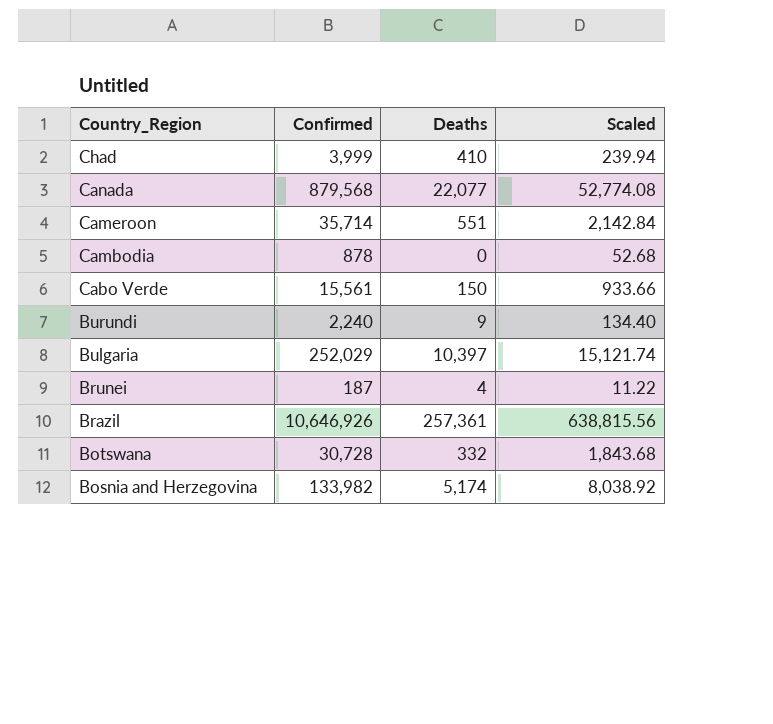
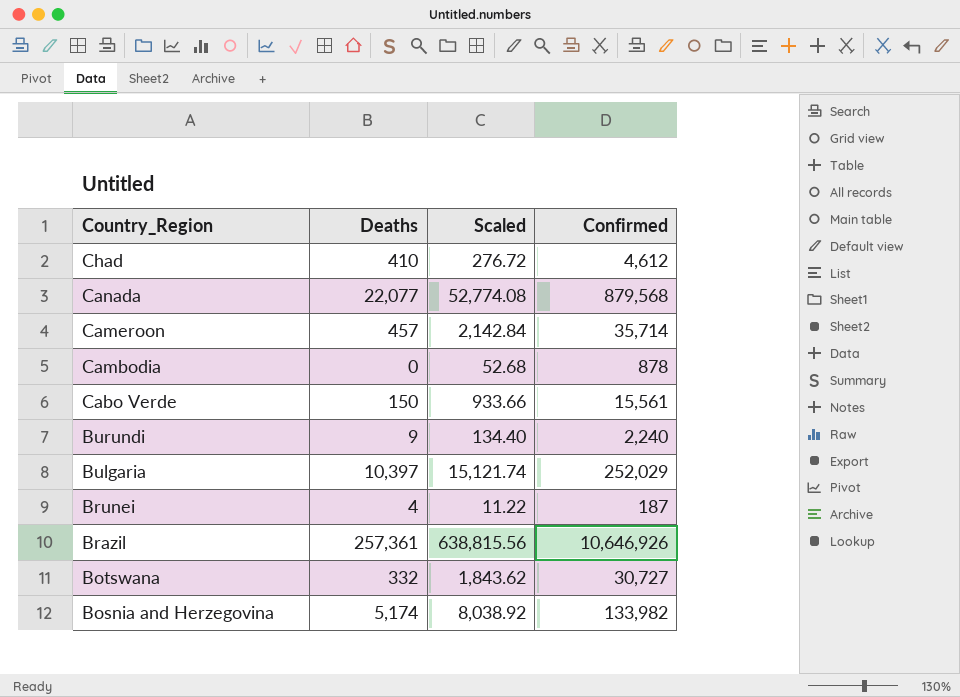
column Confirmed | position: 2 -> 4
Chad | Scaled: 239.94 -> 276.72
Chad | Confirmed: 3,999 -> 4,612
Cameroon | Deaths: 551 -> 457
Botswana | Scaled: 1,843.68 -> 1,843.62
Botswana | Confirmed: 30,728 -> 30,727

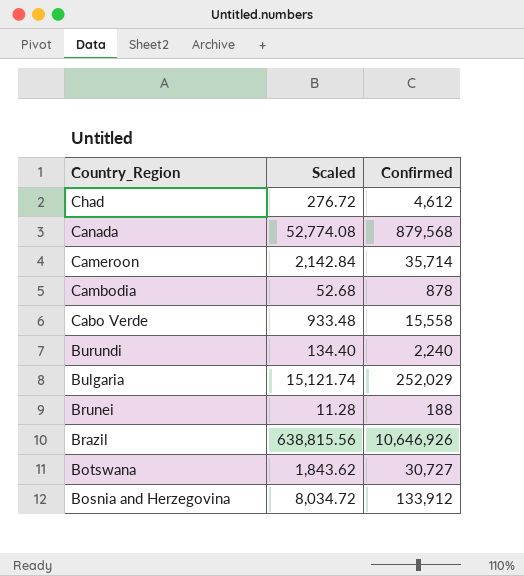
column Deaths | position: 2 -> none
Cabo Verde | Scaled: 933.66 -> 933.48
Cabo Verde | Confirmed: 15,561 -> 15,558
Brunei | Scaled: 11.22 -> 11.28
Brunei | Confirmed: 187 -> 188
Bosnia and Herzegovina | Scaled: 8,038.92 -> 8,034.72
Bosnia and Herzegovina | Confirmed: 133,982 -> 133,912

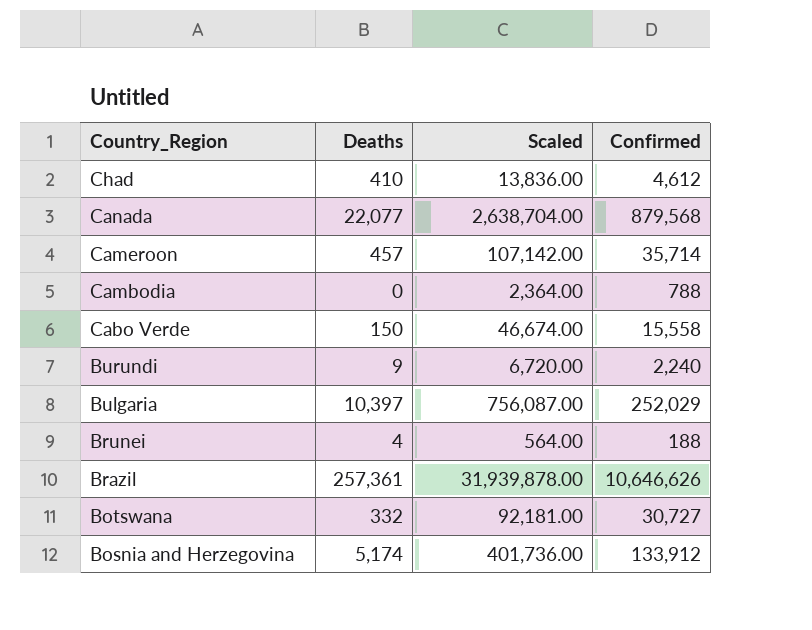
column Deaths | position: none -> 2
column Scaled | formula: [Confirmed] * 0.06 -> [Confirmed] * 3
Cambodia | Confirmed: 878 -> 788
Brazil | Confirmed: 10,646,926 -> 10,646,626

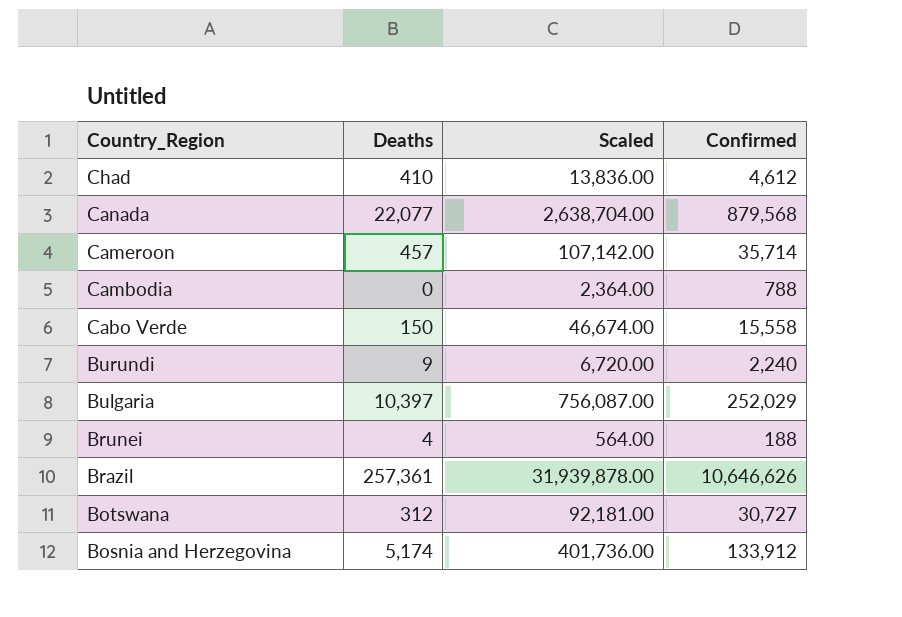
Botswana | Deaths: 332 -> 312

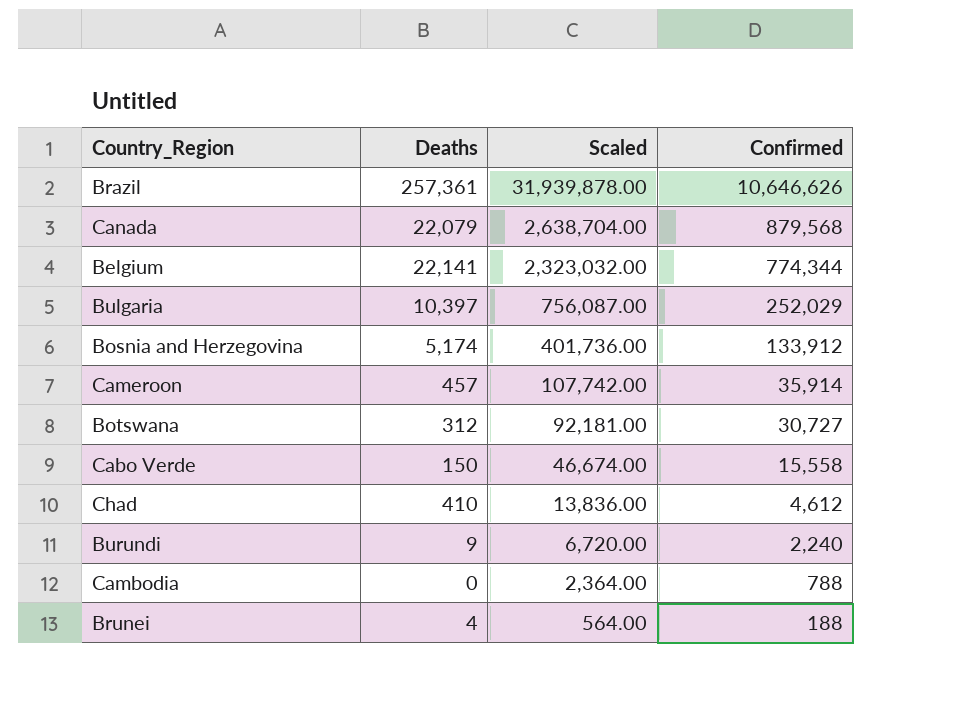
row order: Country_Region descending -> Scaled descending
Canada | Deaths: 22,077 -> 22,079
row Belgium: none -> 22,141 | 2,323,032.00 | 774,344
Cameroon | Scaled: 107,142.00 -> 107,742.00
Cameroon | Confirmed: 35,714 -> 35,914

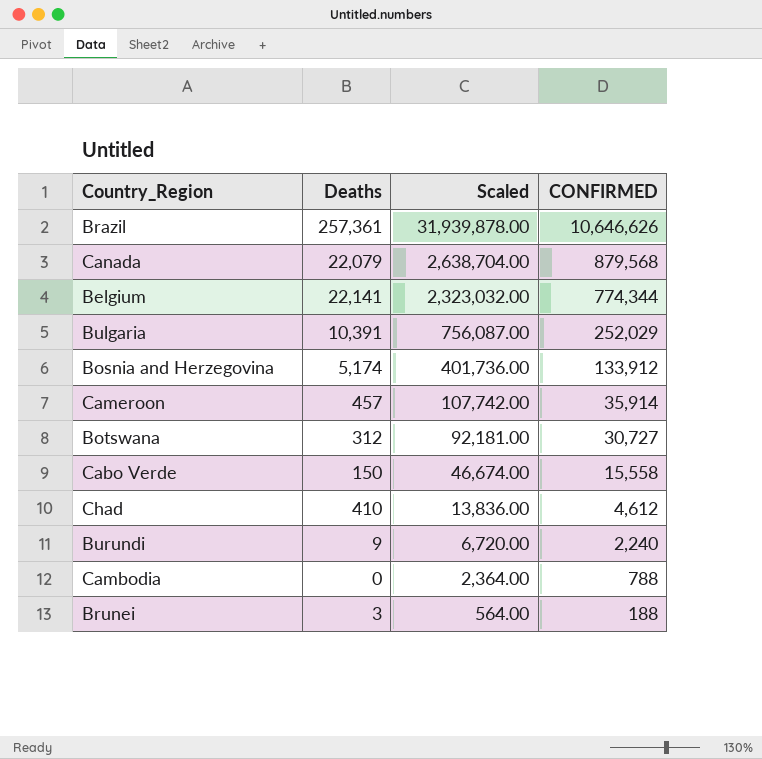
column name: Confirmed -> CONFIRMED
Bulgaria | Deaths: 10,397 -> 10,391
Brunei | Deaths: 4 -> 3

